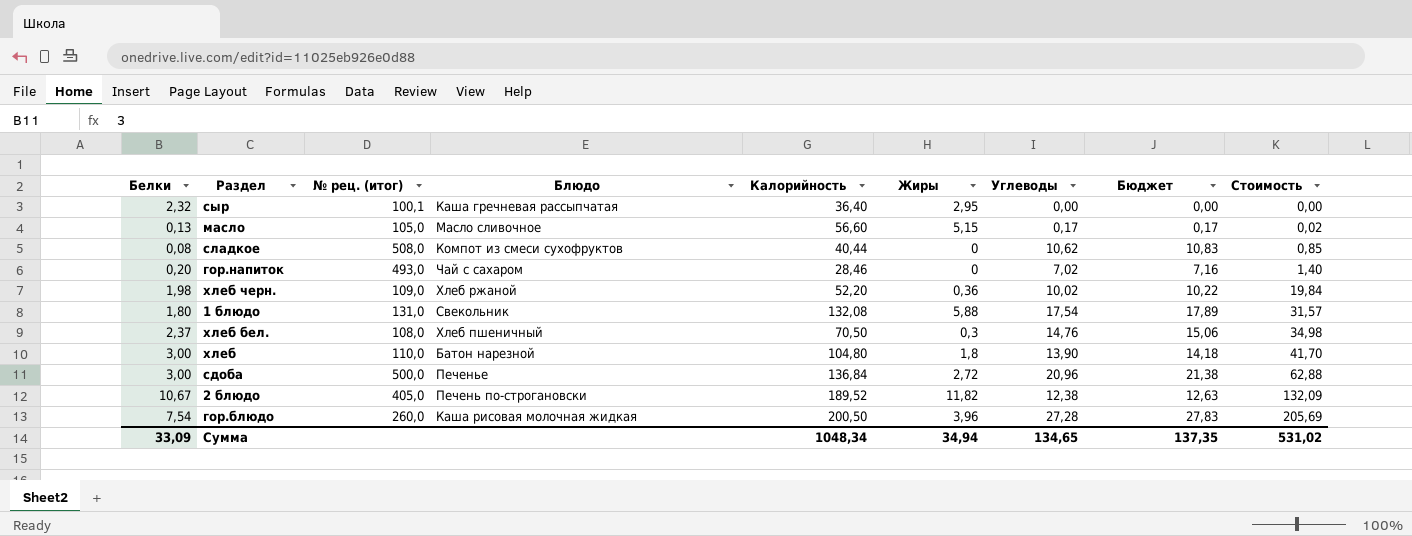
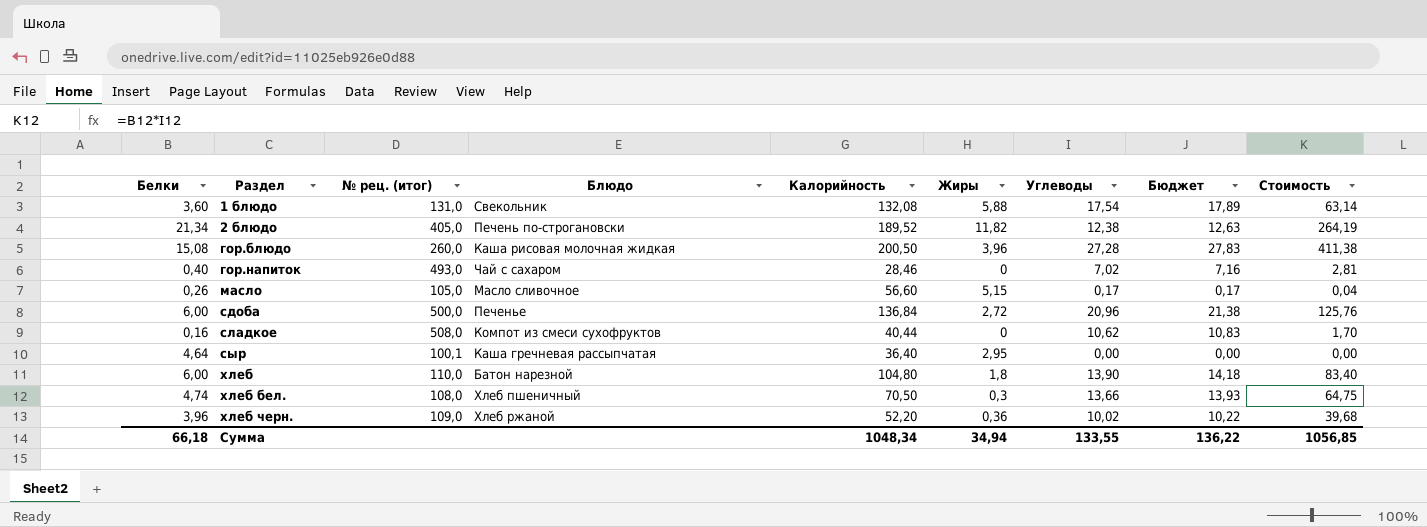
row order: Стоимость ascending -> Раздел ascending
1 блюдо | Белки: 1,80 -> 3,60
1 блюдо | Стоимость: 31,57 -> 63,14
2 блюдо | Белки: 10,67 -> 21,34
2 блюдо | Стоимость: 132,09 -> 264,19
гор.блюдо | Белки: 7,54 -> 15,08
гор.блюдо | Стоимость: 205,69 -> 411,38
гор.напиток | Белки: 0,20 -> 0,40
гор.напиток | Стоимость: 1,40 -> 2,81
масло | Белки: 0,13 -> 0,26
масло | Стоимость: 0,02 -> 0,04
сдоба | Белки: 3,00 -> 6,00
сдоба | Стоимость: 62,88 -> 125,76
сладкое | Белки: 0,08 -> 0,16
сладкое | Стоимость: 0,85 -> 1,70
сыр | Белки: 2,32 -> 4,64
хлеб | Белки: 3,00 -> 6,00
хлеб | Стоимость: 41,70 -> 83,40
хлеб бел. | Белки: 2,37 -> 4,74
хлеб бел. | Углеводы: 14,76 -> 13,66
хлеб бел. | Бюджет: 15,06 -> 13,93
хлеб бел. | Стоимость: 34,98 -> 64,75
хлеб черн. | Белки: 1,98 -> 3,96
хлеб черн. | Стоимость: 19,84 -> 39,68
Сумма | Белки: 33,09 -> 66,18
Сумма | Углеводы: 134,65 -> 133,55
Сумма | Бюджет: 137,35 -> 136,22
Сумма | Стоимость: 531,02 -> 1056,85

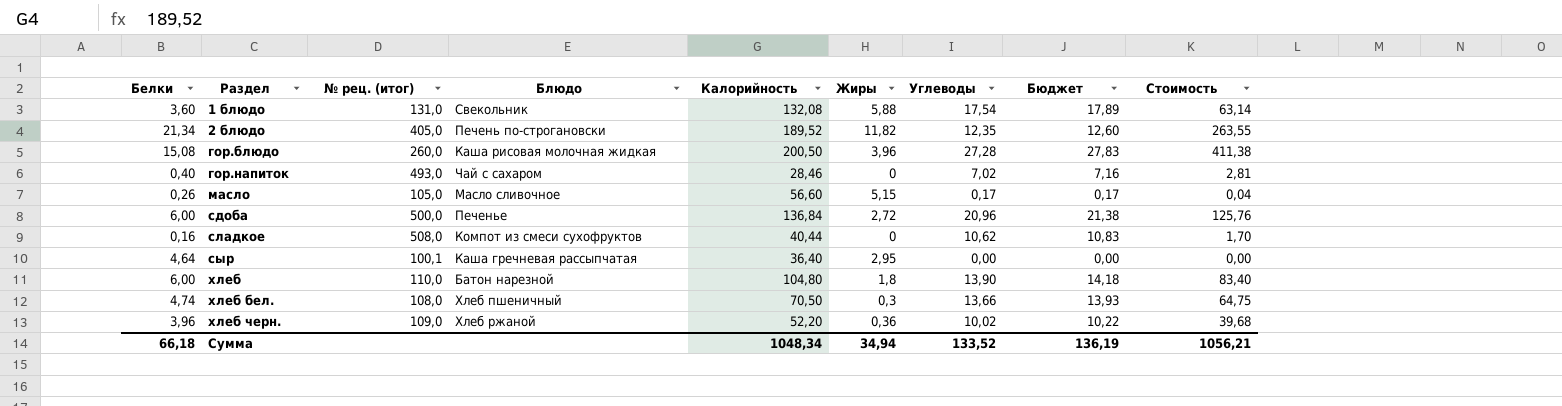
2 блюдо | Углеводы: 12,38 -> 12,35
2 блюдо | Бюджет: 12,63 -> 12,60
2 блюдо | Стоимость: 264,19 -> 263,55
Сумма | Углеводы: 133,55 -> 133,52
Сумма | Бюджет: 136,22 -> 136,19
Сумма | Стоимость: 1056,85 -> 1056,21

